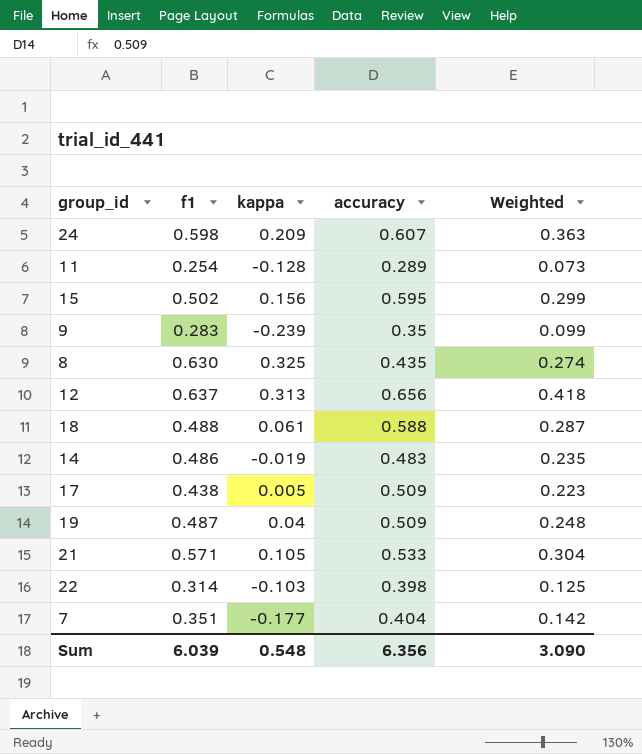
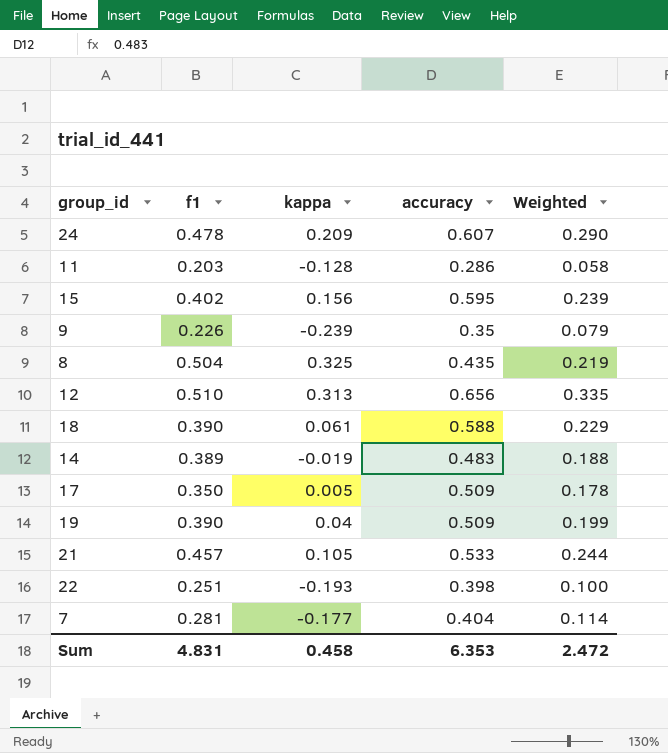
24 | f1: 0.598 -> 0.478
24 | Weighted: 0.363 -> 0.290
11 | f1: 0.254 -> 0.203
11 | accuracy: 0.289 -> 0.286
11 | Weighted: 0.073 -> 0.058
15 | f1: 0.502 -> 0.402
15 | Weighted: 0.299 -> 0.239
9 | f1: 0.283 -> 0.226
9 | Weighted: 0.099 -> 0.079
8 | f1: 0.630 -> 0.504
8 | Weighted: 0.274 -> 0.219
12 | f1: 0.637 -> 0.510
12 | Weighted: 0.418 -> 0.335
18 | f1: 0.488 -> 0.390
18 | Weighted: 0.287 -> 0.229
14 | f1: 0.486 -> 0.389
14 | Weighted: 0.235 -> 0.188
17 | f1: 0.438 -> 0.350
17 | Weighted: 0.223 -> 0.178
19 | f1: 0.487 -> 0.390
19 | Weighted: 0.248 -> 0.199
21 | f1: 0.571 -> 0.457
21 | Weighted: 0.304 -> 0.244
22 | f1: 0.314 -> 0.251
22 | kappa: -0.103 -> -0.193
22 | Weighted: 0.125 -> 0.100
7 | f1: 0.351 -> 0.281
7 | Weighted: 0.142 -> 0.114
Sum | f1: 6.039 -> 4.831
Sum | kappa: 0.548 -> 0.458
Sum | accuracy: 6.356 -> 6.353
Sum | Weighted: 3.090 -> 2.472

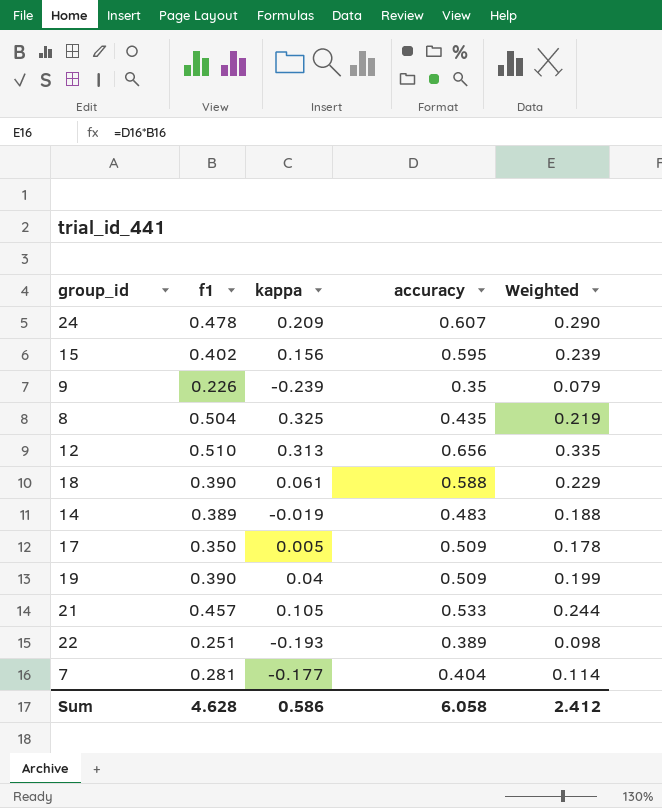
row 11: 0.203 | -0.128 | 0.286 | 0.058 -> none
22 | accuracy: 0.398 -> 0.389
22 | Weighted: 0.100 -> 0.098
Sum | f1: 4.831 -> 4.628
Sum | kappa: 0.458 -> 0.586
Sum | accuracy: 6.353 -> 6.058
Sum | Weighted: 2.472 -> 2.412

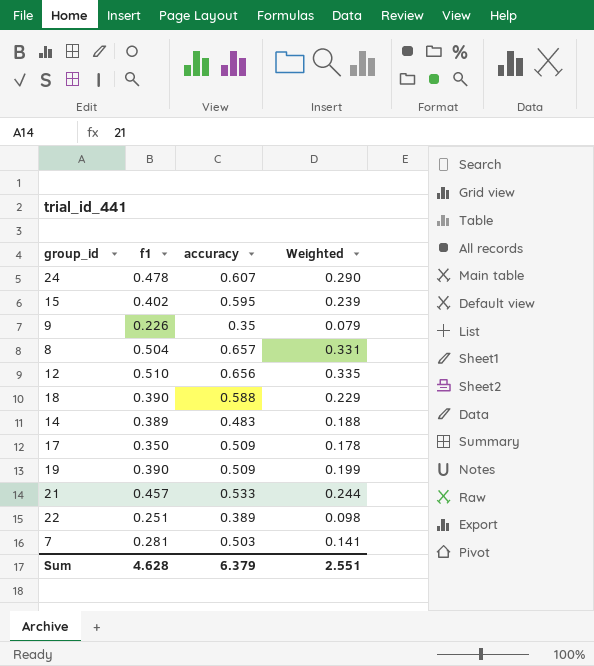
column kappa | position: 3 -> none
8 | accuracy: 0.435 -> 0.657
8 | Weighted: 0.219 -> 0.331
7 | accuracy: 0.404 -> 0.503
7 | Weighted: 0.114 -> 0.141
Sum | accuracy: 6.058 -> 6.379
Sum | Weighted: 2.412 -> 2.551

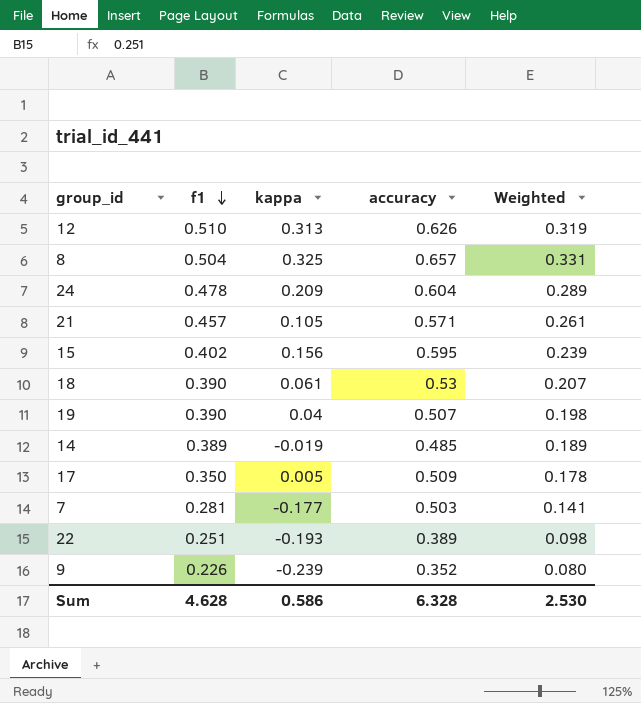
row order: none -> f1 descending
column kappa | position: none -> 3
12 | accuracy: 0.656 -> 0.626
12 | Weighted: 0.335 -> 0.319
24 | accuracy: 0.607 -> 0.604
24 | Weighted: 0.290 -> 0.289
21 | accuracy: 0.533 -> 0.571
21 | Weighted: 0.244 -> 0.261
18 | accuracy: 0.588 -> 0.53
18 | Weighted: 0.229 -> 0.207
19 | accuracy: 0.509 -> 0.507
19 | Weighted: 0.199 -> 0.198
14 | accuracy: 0.483 -> 0.485
14 | Weighted: 0.188 -> 0.189
9 | accuracy: 0.35 -> 0.352
9 | Weighted: 0.079 -> 0.080
Sum | accuracy: 6.379 -> 6.328
Sum | Weighted: 2.551 -> 2.530

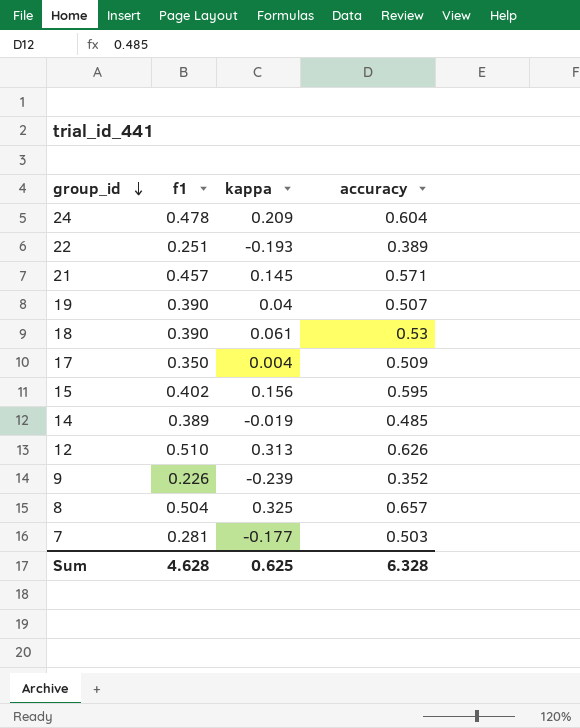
row order: f1 descending -> group_id descending
column Weighted | formula: [f1] * [accuracy] -> none
21 | kappa: 0.105 -> 0.145
17 | kappa: 0.005 -> 0.004
Sum | kappa: 0.586 -> 0.625

